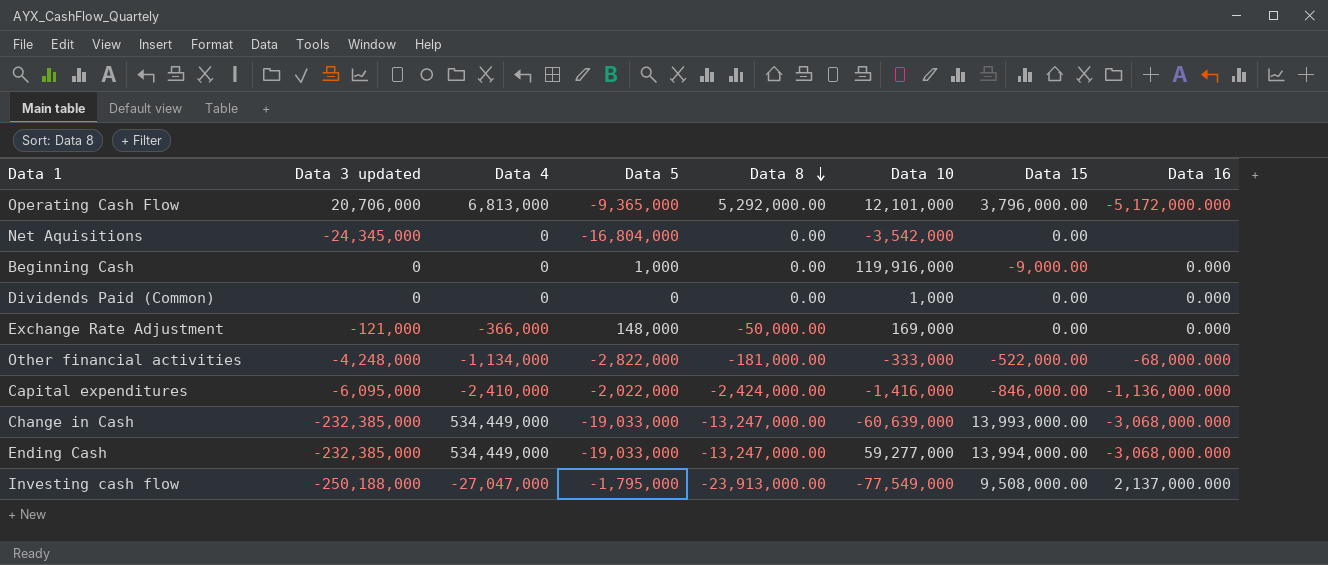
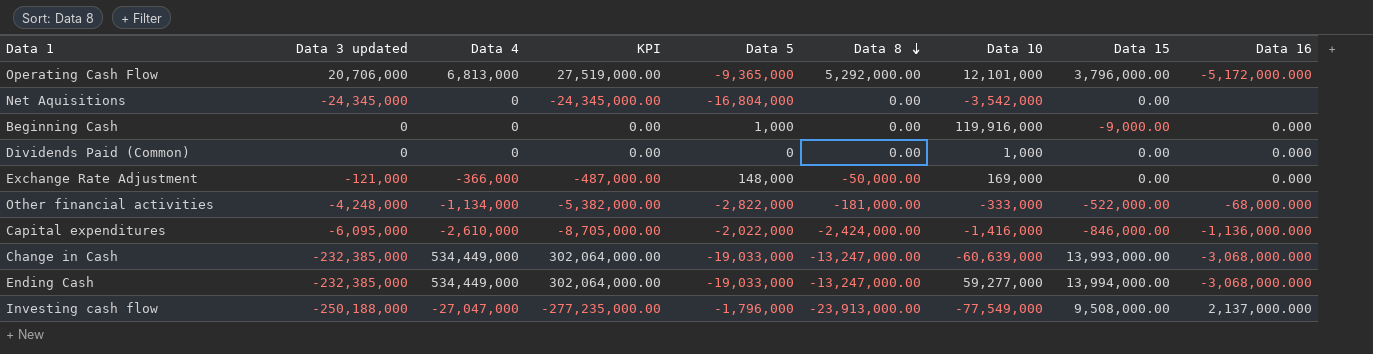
column KPI | formula: none -> [Data 3 updated] + [Data 4]
Capital expenditures | Data 4: -2,410,000 -> -2,610,000
Investing cash flow | Data 5: -1,795,000 -> -1,796,000

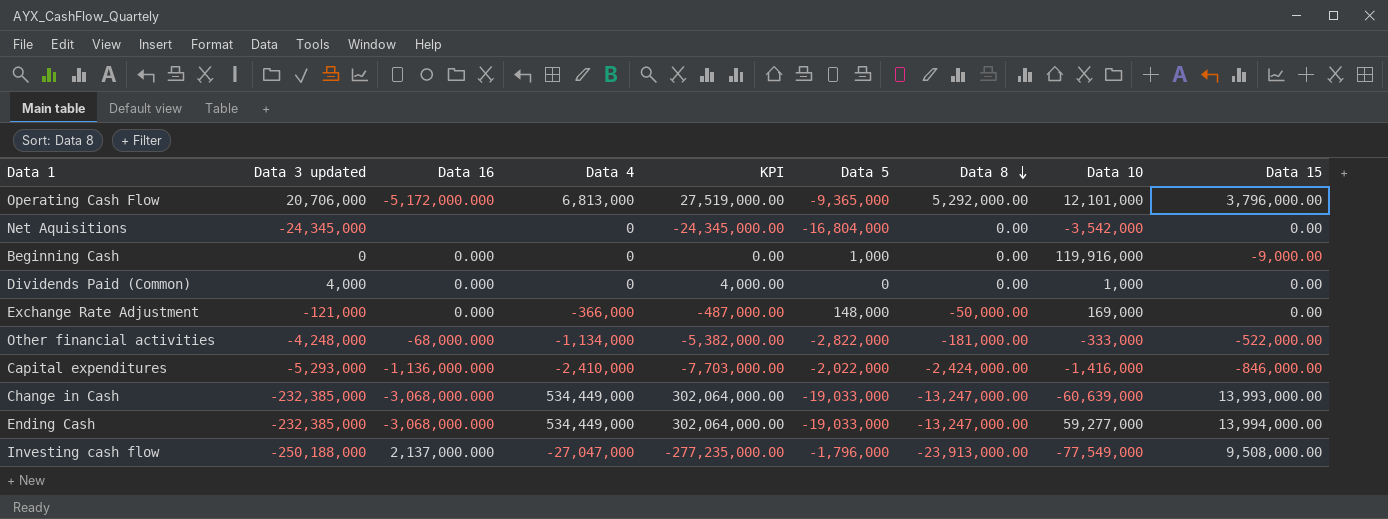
column Data 16 | position: 9 -> 3
Dividends Paid (Common) | Data 3 updated: 0 -> 4,000
Dividends Paid (Common) | KPI: 0.00 -> 4,000.00
Capital expenditures | Data 3 updated: -6,095,000 -> -5,293,000
Capital expenditures | Data 4: -2,610,000 -> -2,410,000
Capital expenditures | KPI: -8,705,000.00 -> -7,703,000.00

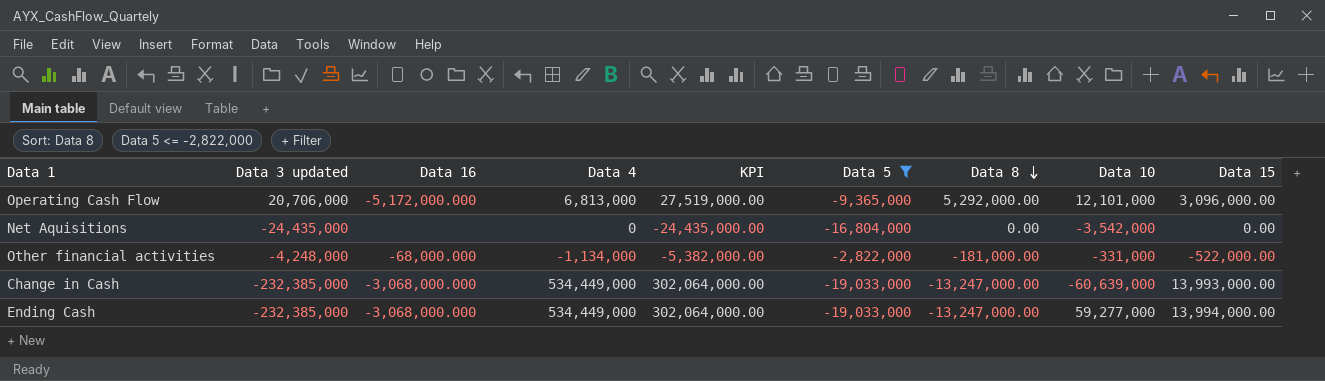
filter: none -> Data 5 <= -2,822,000
Operating Cash Flow | Data 15: 3,796,000.00 -> 3,096,000.00
Net Aquisitions | Data 3 updated: -24,345,000 -> -24,435,000
Net Aquisitions | KPI: -24,345,000.00 -> -24,435,000.00
Other financial activities | Data 10: -333,000 -> -331,000

